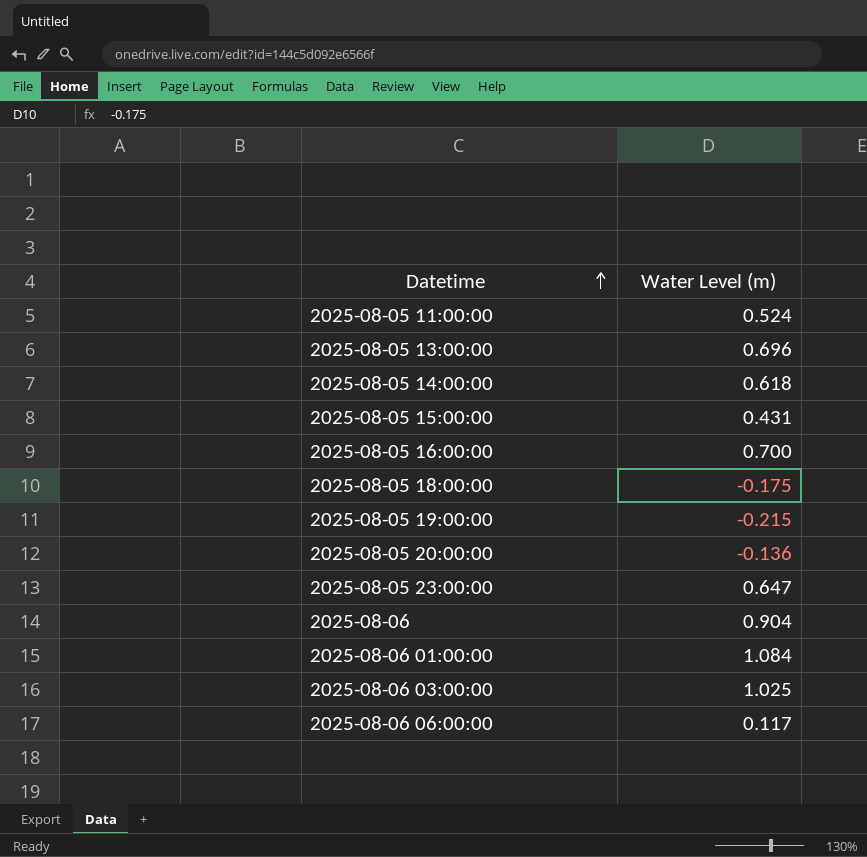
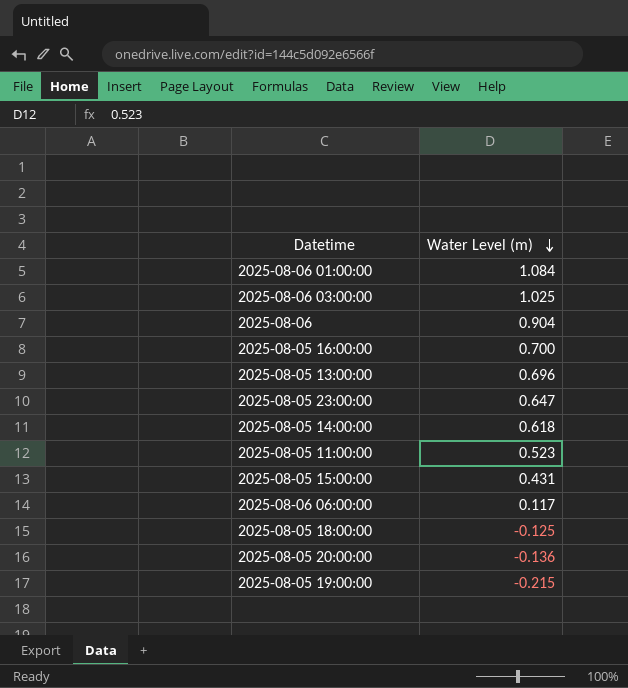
row order: Datetime ascending -> Water Level (m) descending
2025-08-05 11:00:00 | Water Level (m): 0.524 -> 0.523
2025-08-05 18:00:00 | Water Level (m): -0.175 -> -0.125

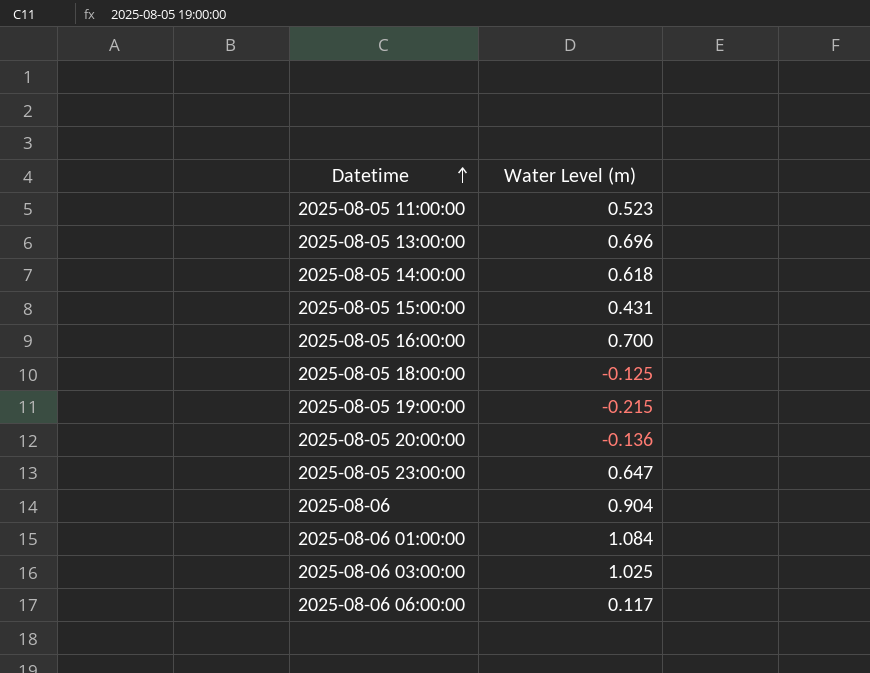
row order: Water Level (m) descending -> Datetime ascending

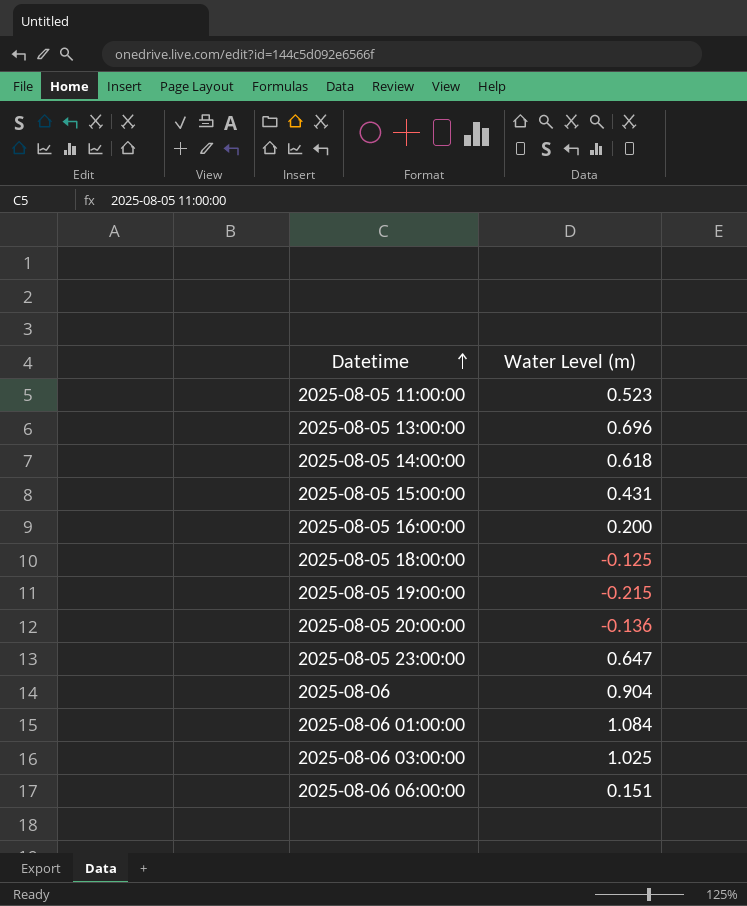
2025-08-05 16:00:00 | Water Level (m): 0.700 -> 0.200
2025-08-06 06:00:00 | Water Level (m): 0.117 -> 0.151

